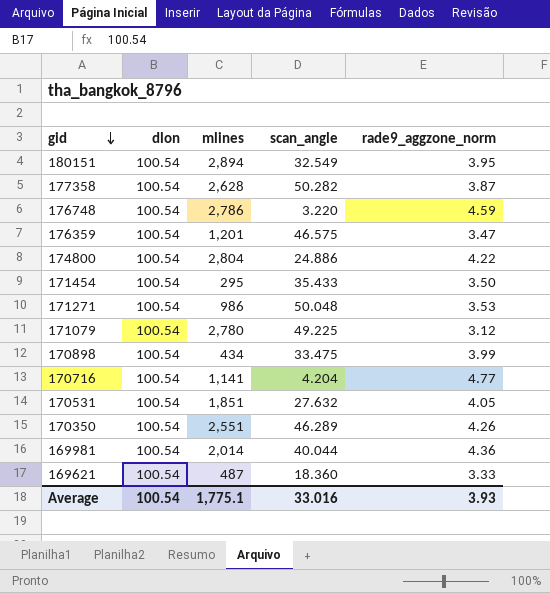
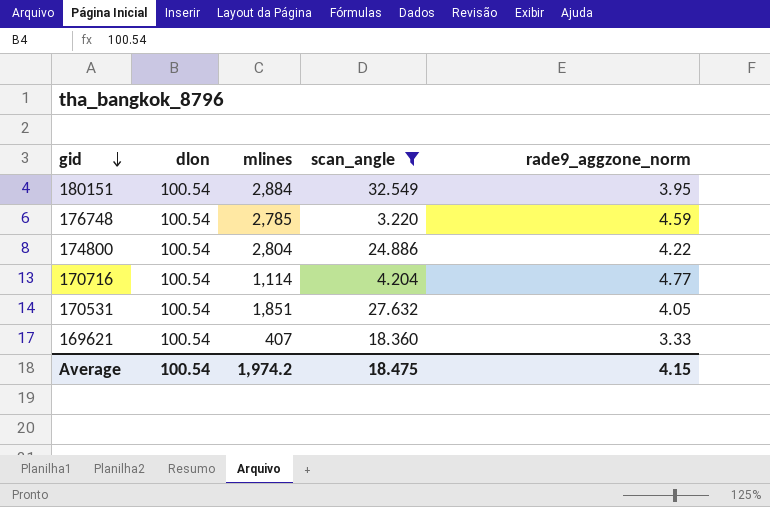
filter: none -> scan_angle <= 32.549
180151 | mlines: 2,894 -> 2,884
176748 | mlines: 2,786 -> 2,785
170716 | mlines: 1,141 -> 1,114
169621 | mlines: 487 -> 407
Average | mlines: 1,775.1 -> 1,974.2
Average | scan_angle: 33.016 -> 18.475
Average | rade9_aggzone_norm: 3.93 -> 4.15

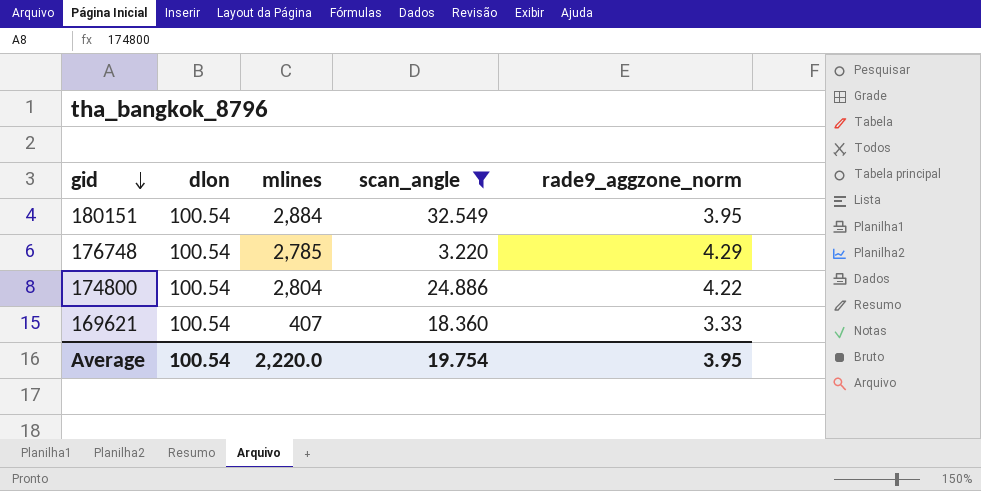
row 170716: 100.54 | 1,114 | 4.204 | 4.77 -> none
row 170531: 100.54 | 1,851 | 27.632 | 4.05 -> none
176748 | rade9_aggzone_norm: 4.59 -> 4.29
Average | mlines: 1,974.2 -> 2,220.0
Average | scan_angle: 18.475 -> 19.754
Average | rade9_aggzone_norm: 4.15 -> 3.95

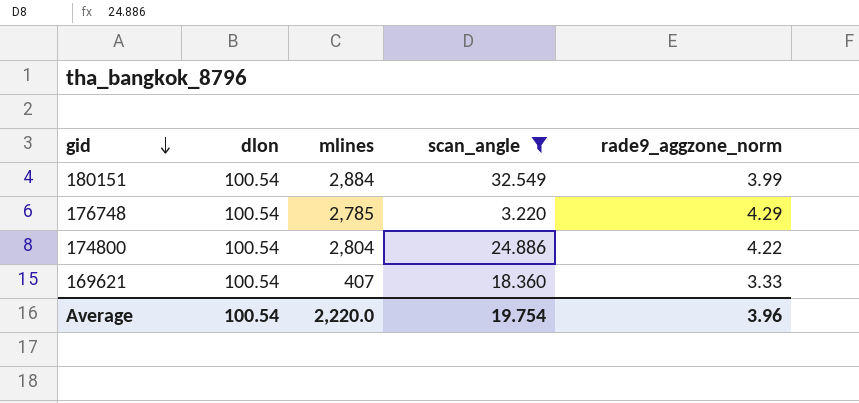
180151 | rade9_aggzone_norm: 3.95 -> 3.99
Average | rade9_aggzone_norm: 3.95 -> 3.96

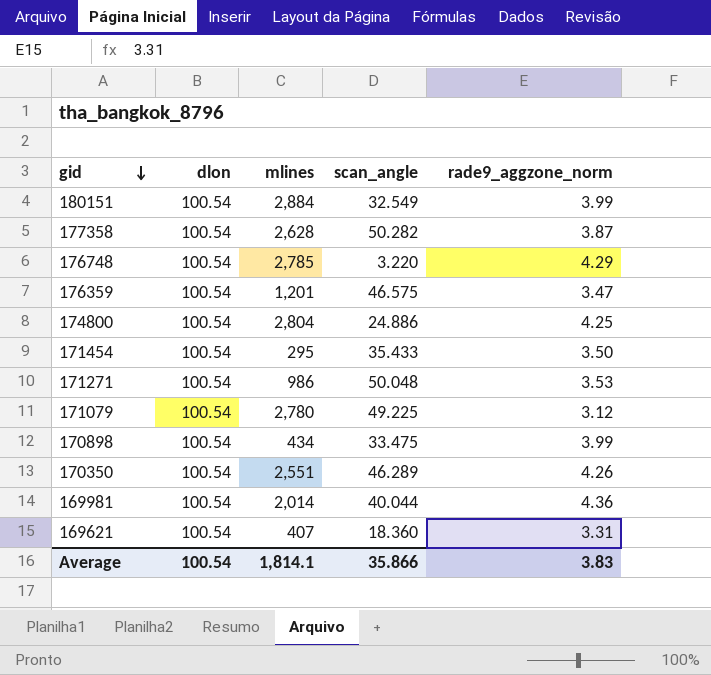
filter: scan_angle <= 32.549 -> none
174800 | rade9_aggzone_norm: 4.22 -> 4.25
169621 | rade9_aggzone_norm: 3.33 -> 3.31
Average | mlines: 2,220.0 -> 1,814.1
Average | scan_angle: 19.754 -> 35.866
Average | rade9_aggzone_norm: 3.96 -> 3.83

